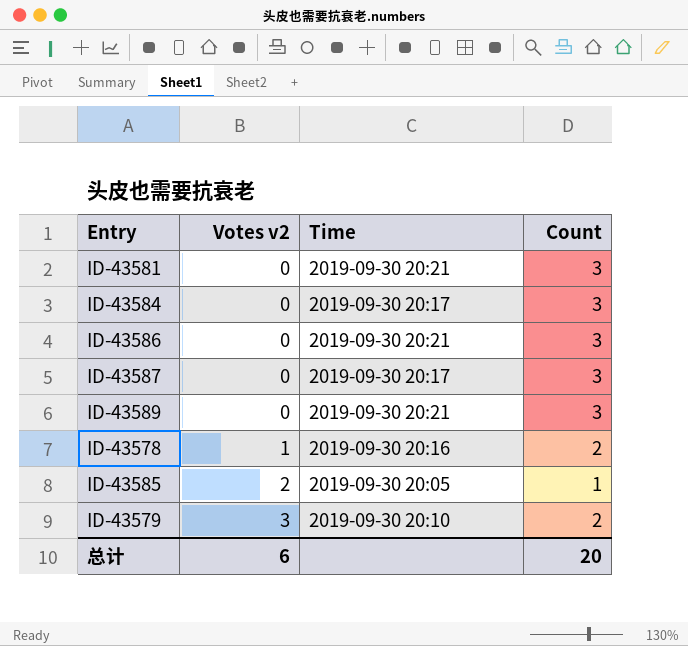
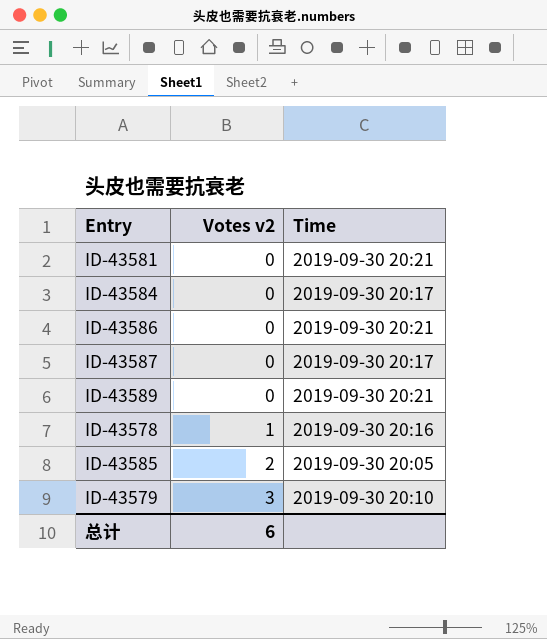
column Count | position: 4 -> none

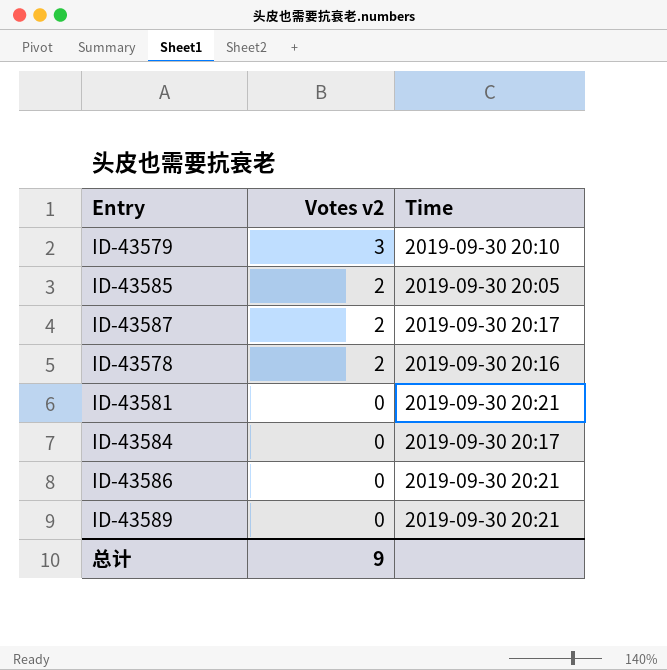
row order: Votes v2 ascending -> Votes v2 descending
ID-43587 | Votes v2: 0 -> 2
ID-43578 | Votes v2: 1 -> 2
总计 | Votes v2: 6 -> 9

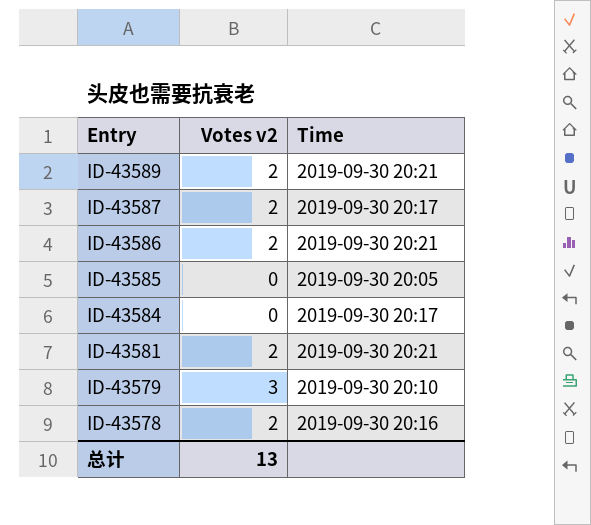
row order: Votes v2 descending -> Entry descending
ID-43589 | Votes v2: 0 -> 2
ID-43586 | Votes v2: 0 -> 2
ID-43585 | Votes v2: 2 -> 0
ID-43581 | Votes v2: 0 -> 2
总计 | Votes v2: 9 -> 13

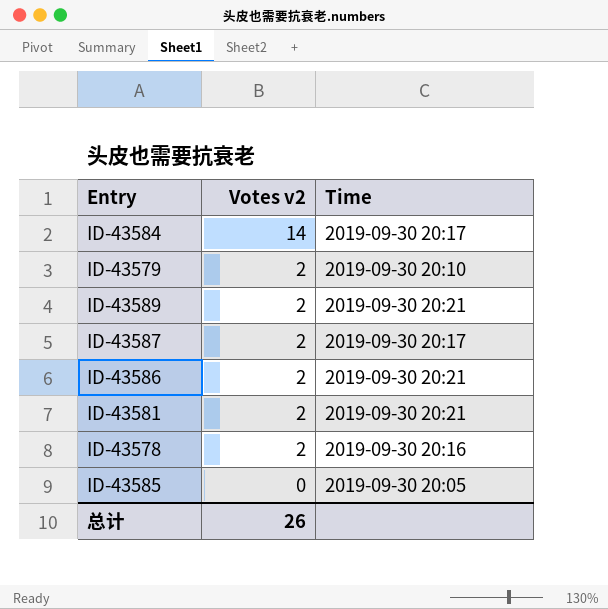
row order: Entry descending -> Votes v2 descending
ID-43584 | Votes v2: 0 -> 14
ID-43579 | Votes v2: 3 -> 2
总计 | Votes v2: 13 -> 26

